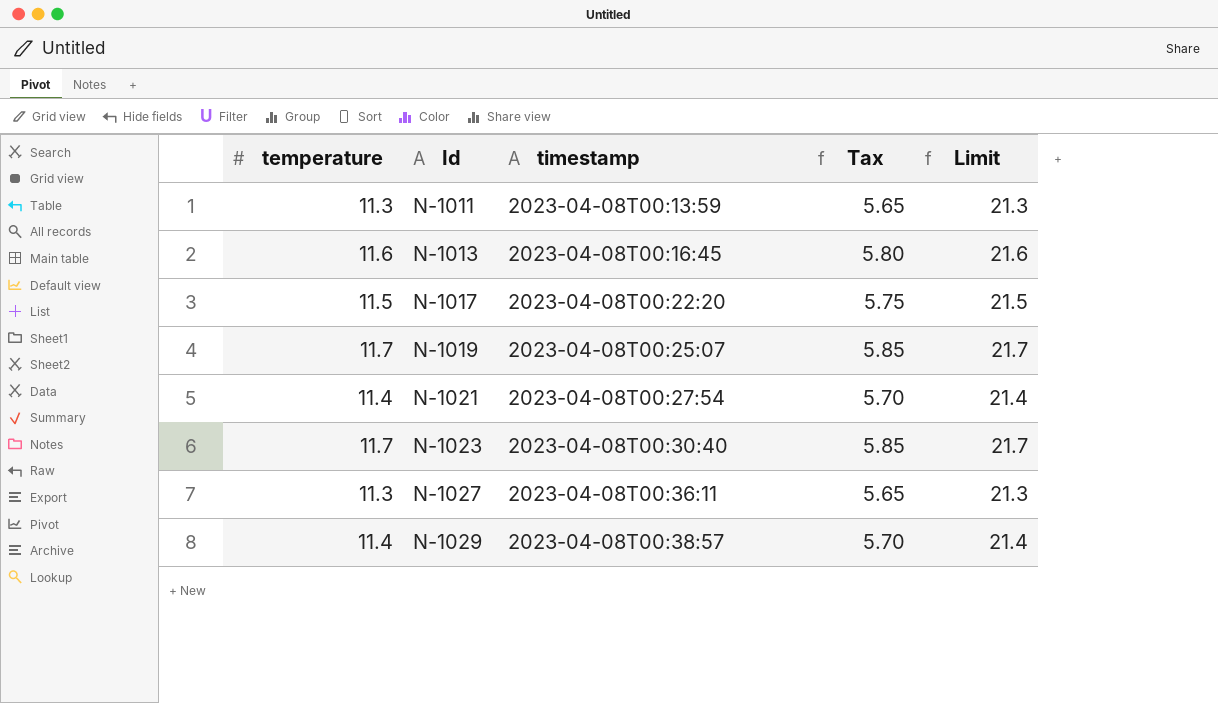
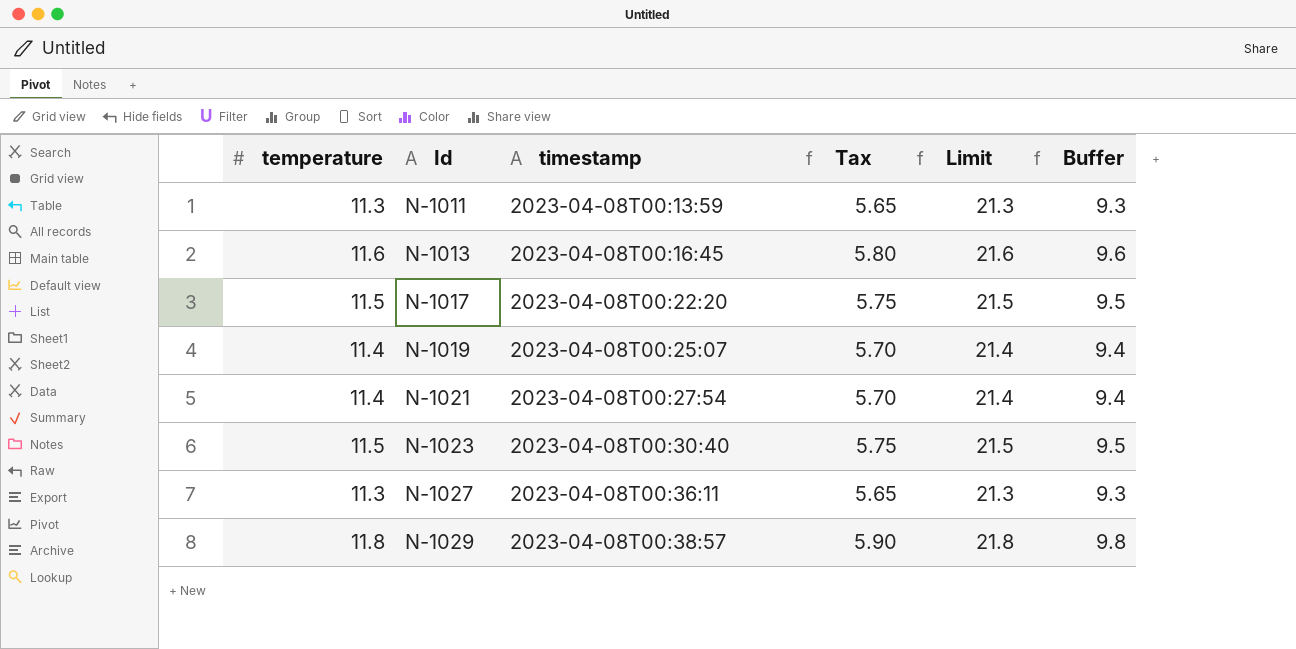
column Buffer | formula: none -> [temperature] - 2
N-1019 | temperature: 11.7 -> 11.4
N-1019 | Tax: 5.85 -> 5.70
N-1019 | Limit: 21.7 -> 21.4
N-1023 | temperature: 11.7 -> 11.5
N-1023 | Tax: 5.85 -> 5.75
N-1023 | Limit: 21.7 -> 21.5
N-1029 | temperature: 11.4 -> 11.8
N-1029 | Tax: 5.70 -> 5.90
N-1029 | Limit: 21.4 -> 21.8

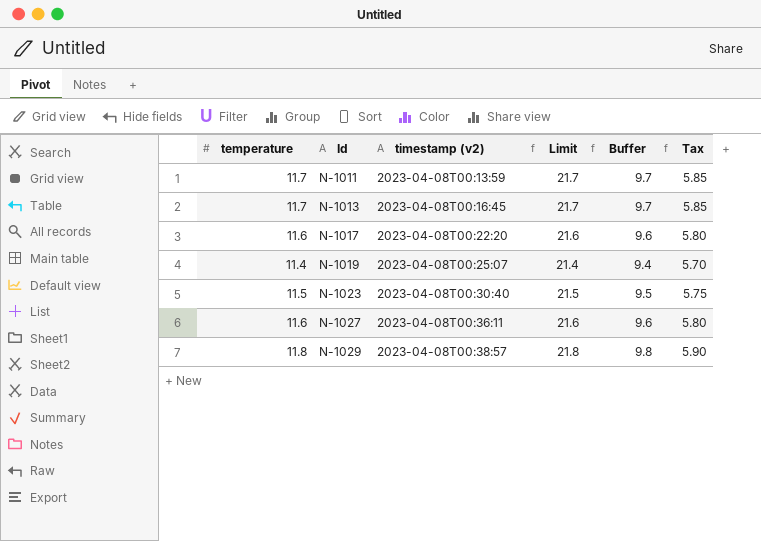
column name: timestamp -> timestamp (v2)
column Tax | position: 4 -> 6
row N-1021: 11.4 | 2023-04-08T00:27:54 | 5.70 | 21.4 | 9.4 -> none
N-1011 | temperature: 11.3 -> 11.7
N-1011 | Limit: 21.3 -> 21.7
N-1011 | Buffer: 9.3 -> 9.7
N-1011 | Tax: 5.65 -> 5.85
N-1013 | temperature: 11.6 -> 11.7
N-1013 | Limit: 21.6 -> 21.7
N-1013 | Buffer: 9.6 -> 9.7
N-1013 | Tax: 5.80 -> 5.85
N-1017 | temperature: 11.5 -> 11.6
N-1017 | Limit: 21.5 -> 21.6
N-1017 | Buffer: 9.5 -> 9.6
N-1017 | Tax: 5.75 -> 5.80
N-1027 | temperature: 11.3 -> 11.6
N-1027 | Limit: 21.3 -> 21.6
N-1027 | Buffer: 9.3 -> 9.6
N-1027 | Tax: 5.65 -> 5.80

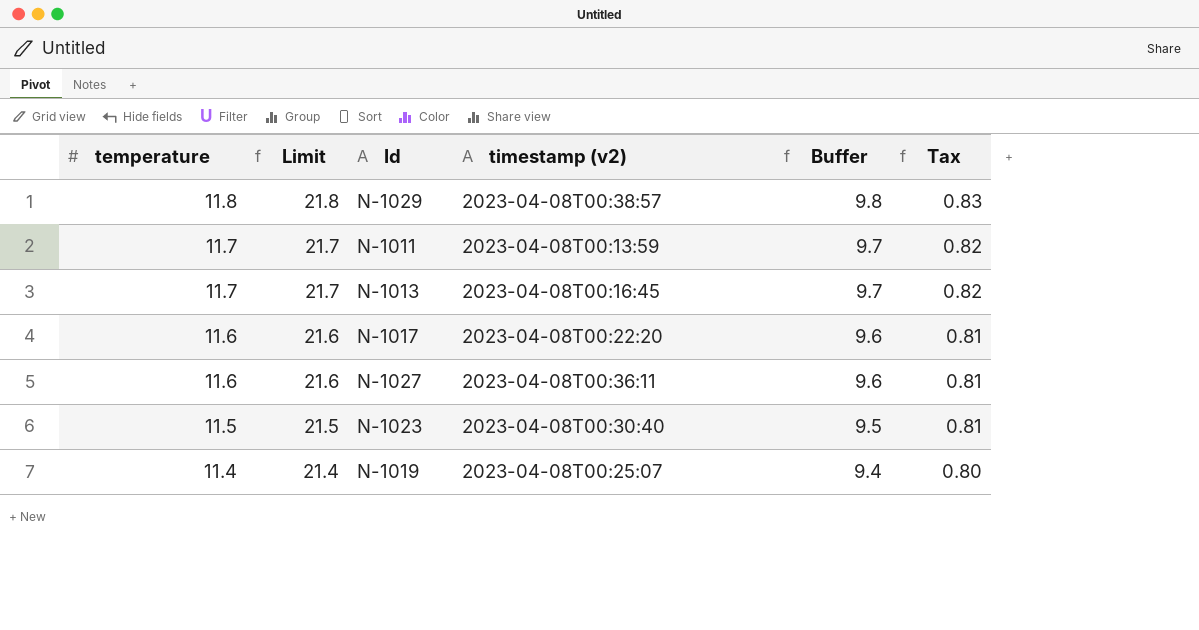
row order: Id ascending -> temperature descending
column Limit | position: 4 -> 2
column Tax | formula: [temperature] * 0.5 -> [temperature] * 0.07

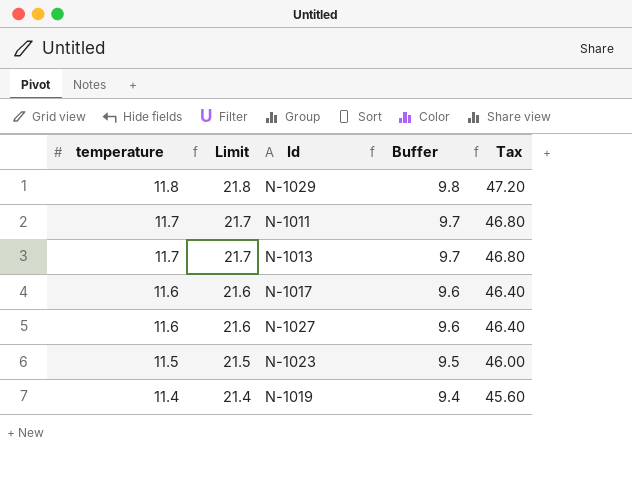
column timestamp (v2) | position: 4 -> none
column Tax | formula: [temperature] * 0.07 -> [temperature] * 4

